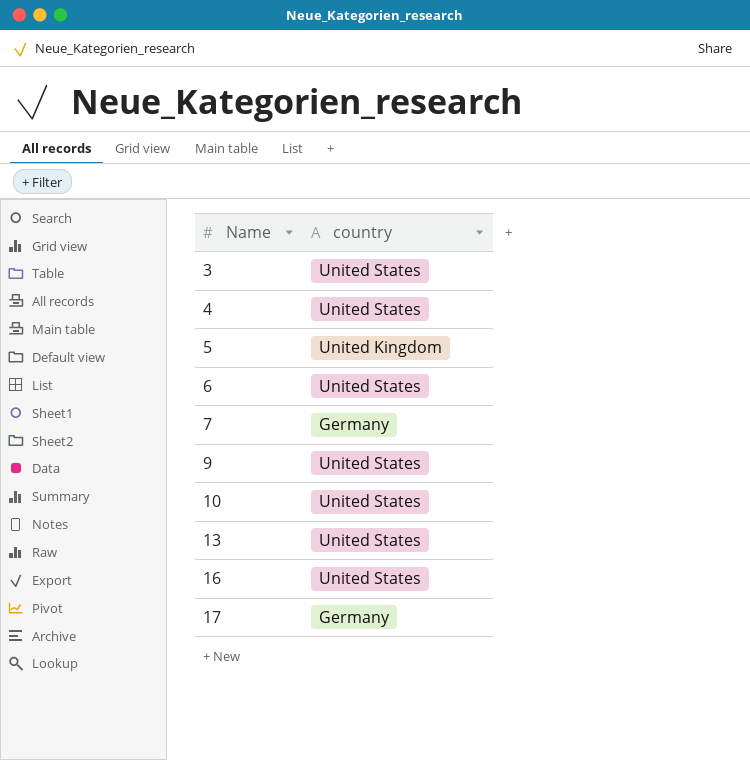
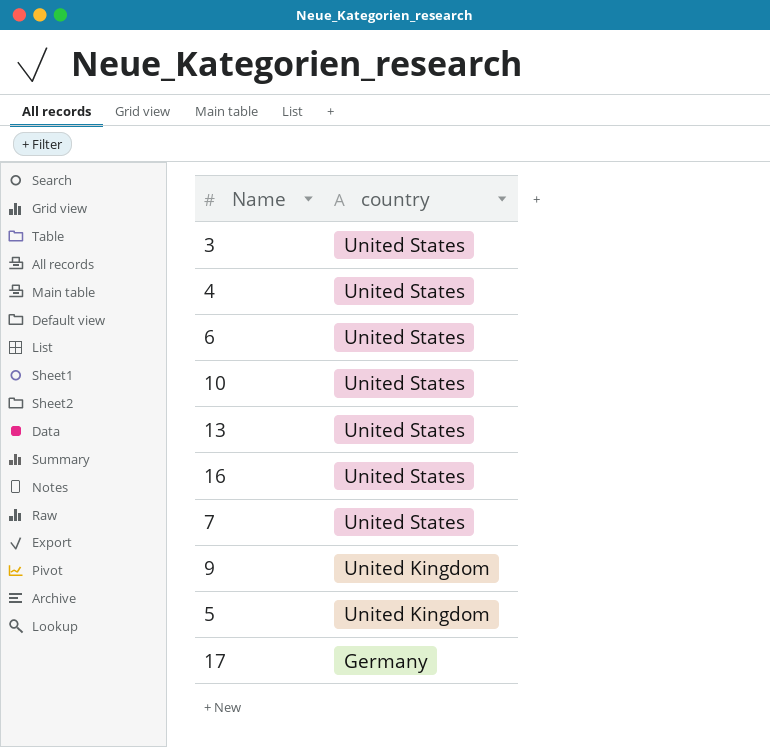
row order: Name ascending -> country descending
7 | country: Germany -> United States
9 | country: United States -> United Kingdom

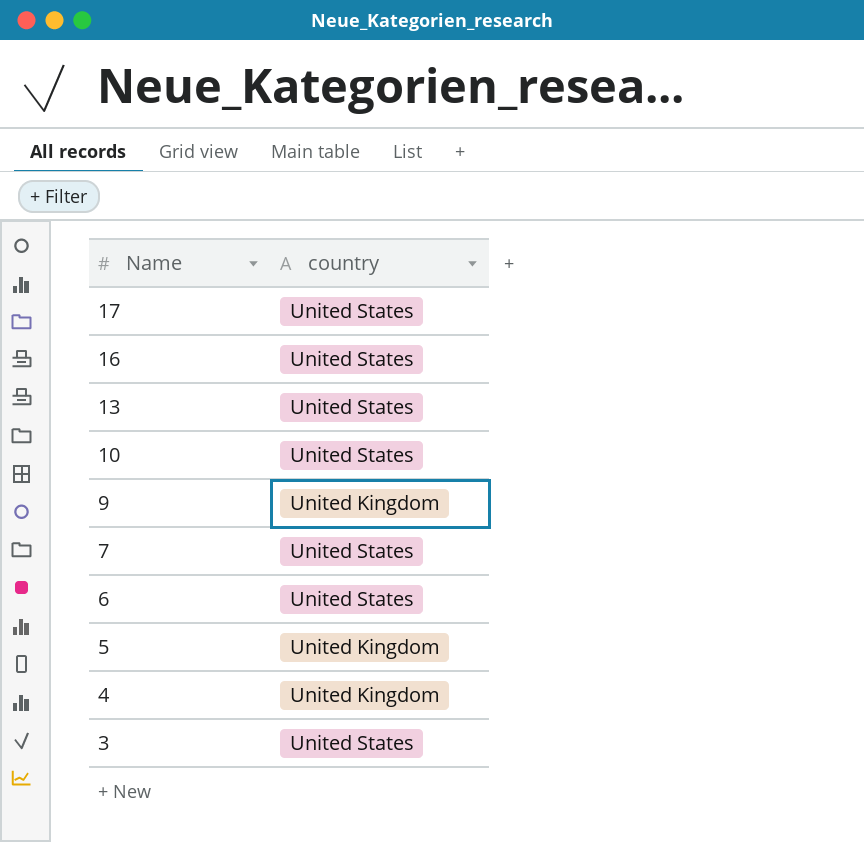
row order: country descending -> Name descending
17 | country: Germany -> United States
4 | country: United States -> United Kingdom

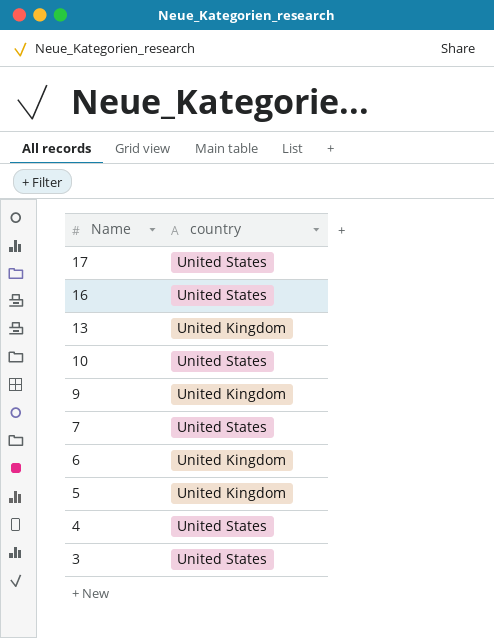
13 | country: United States -> United Kingdom
6 | country: United States -> United Kingdom
4 | country: United Kingdom -> United States

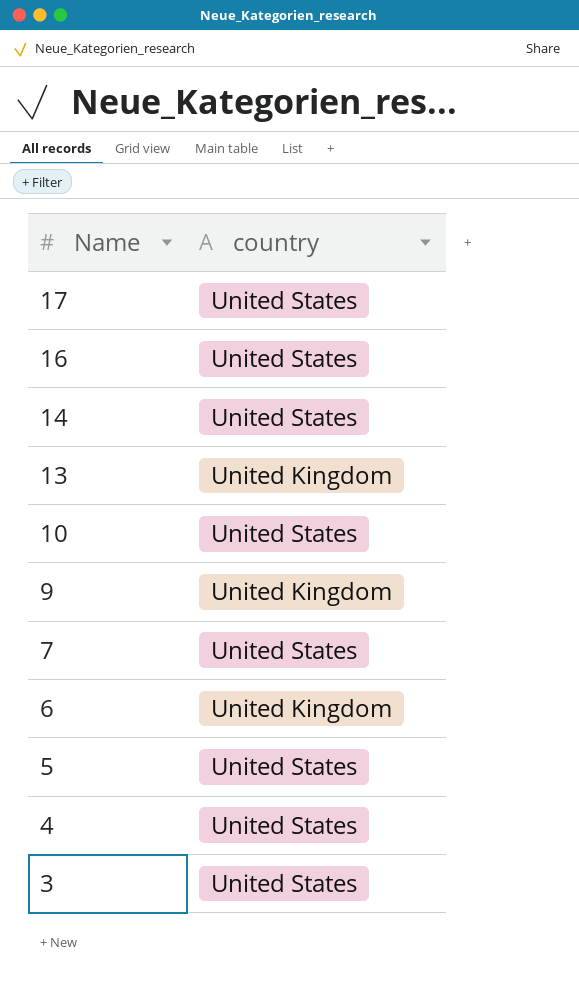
row 14: none -> United States
5 | country: United Kingdom -> United States

